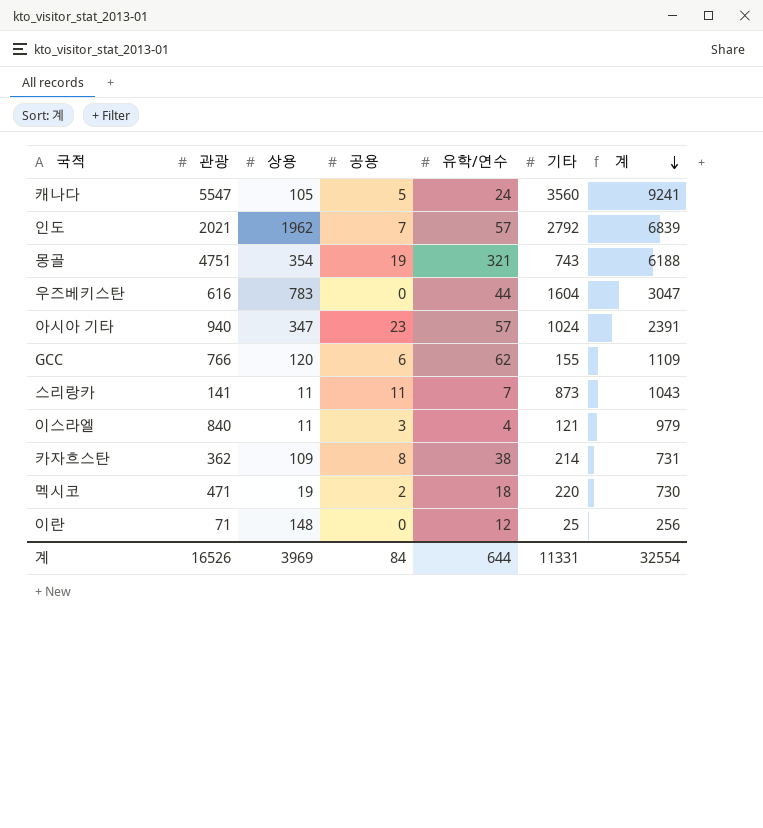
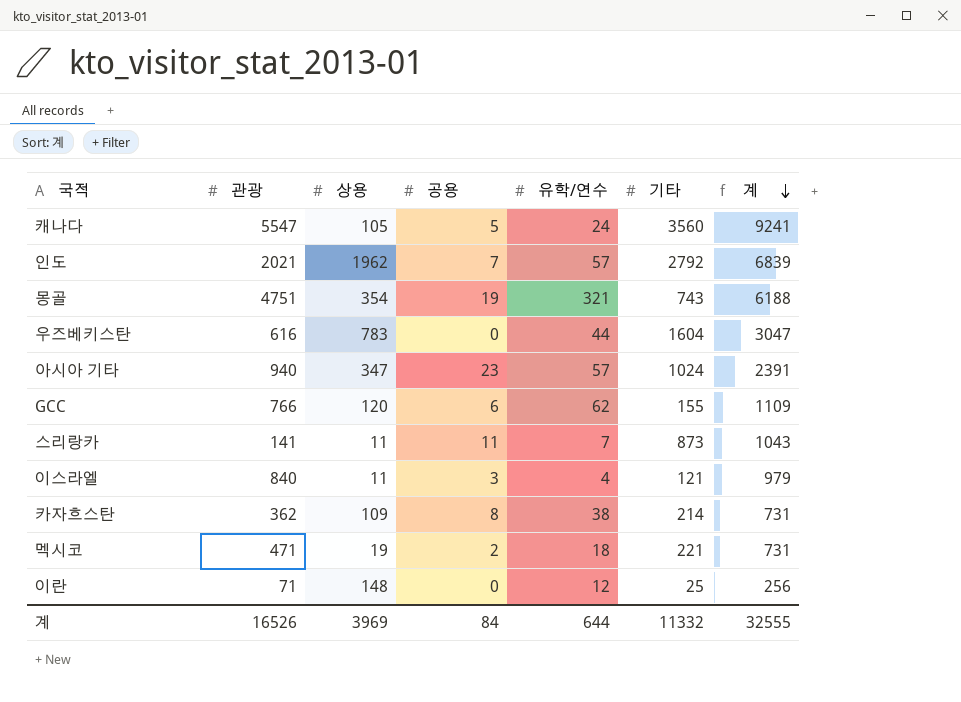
멕시코 | 기타: 220 -> 221
멕시코 | 계: 730 -> 731
계 | 기타: 11331 -> 11332
계 | 계: 32554 -> 32555

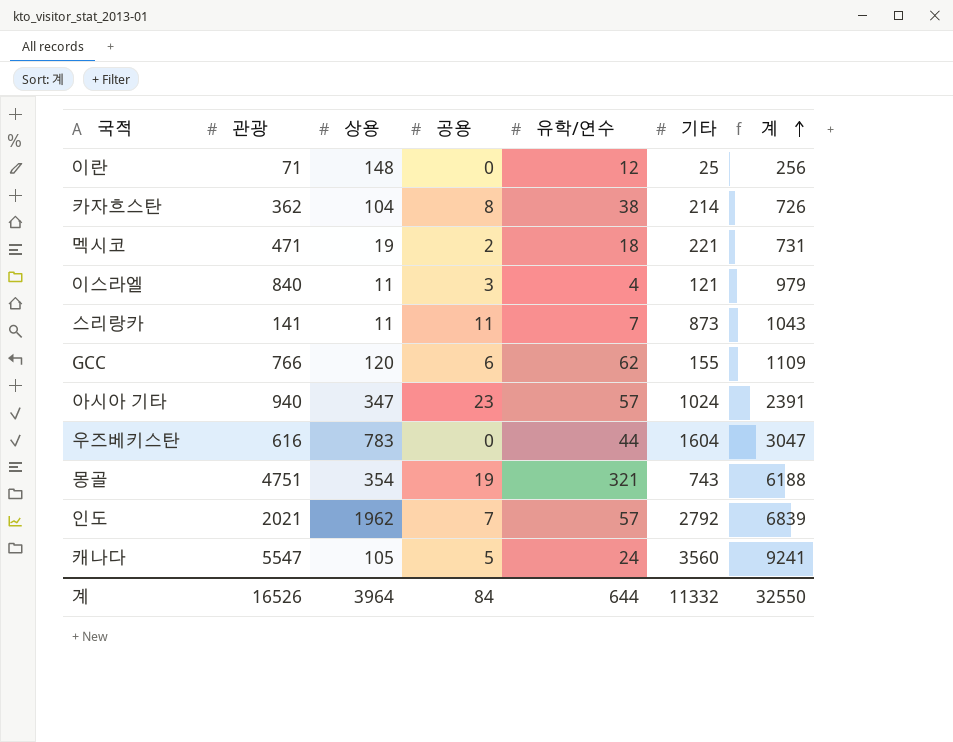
row order: 계 descending -> 계 ascending
카자흐스탄 | 상용: 109 -> 104
카자흐스탄 | 계: 731 -> 726
계 | 상용: 3969 -> 3964
계 | 계: 32555 -> 32550

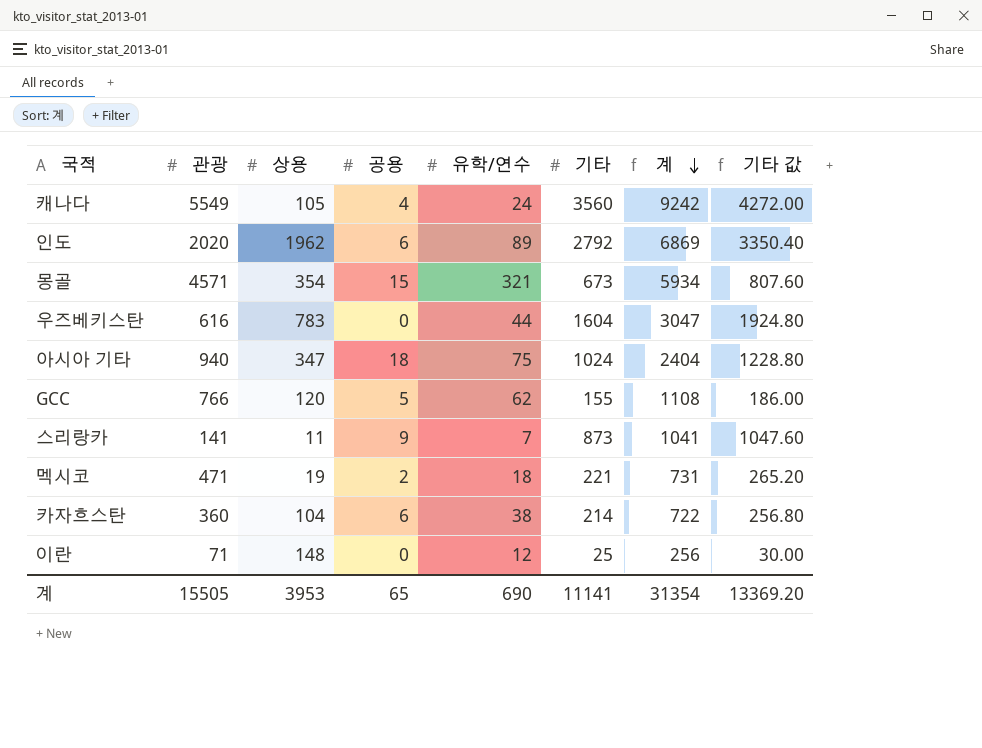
row order: 계 ascending -> 계 descending
column 기타 값 | formula: none -> [기타] * 1.2
row 이스라엘: 840 | 11 | 3 | 4 | 121 | 979 -> none
캐나다 | 관광: 5547 -> 5549
캐나다 | 공용: 5 -> 4
캐나다 | 계: 9241 -> 9242
인도 | 관광: 2021 -> 2020
인도 | 공용: 7 -> 6
인도 | 유학/연수: 57 -> 89
인도 | 계: 6839 -> 6869
몽골 | 관광: 4751 -> 4571
몽골 | 공용: 19 -> 15
몽골 | 기타: 743 -> 673
몽골 | 계: 6188 -> 5934
아시아 기타 | 공용: 23 -> 18
아시아 기타 | 유학/연수: 57 -> 75
아시아 기타 | 계: 2391 -> 2404
GCC | 공용: 6 -> 5
GCC | 계: 1109 -> 1108
스리랑카 | 공용: 11 -> 9
스리랑카 | 계: 1043 -> 1041
카자흐스탄 | 관광: 362 -> 360
카자흐스탄 | 공용: 8 -> 6
카자흐스탄 | 계: 726 -> 722
계 | 관광: 16526 -> 15505
계 | 상용: 3964 -> 3953
계 | 공용: 84 -> 65
계 | 유학/연수: 644 -> 690
계 | 기타: 11332 -> 11141
계 | 계: 32550 -> 31354

